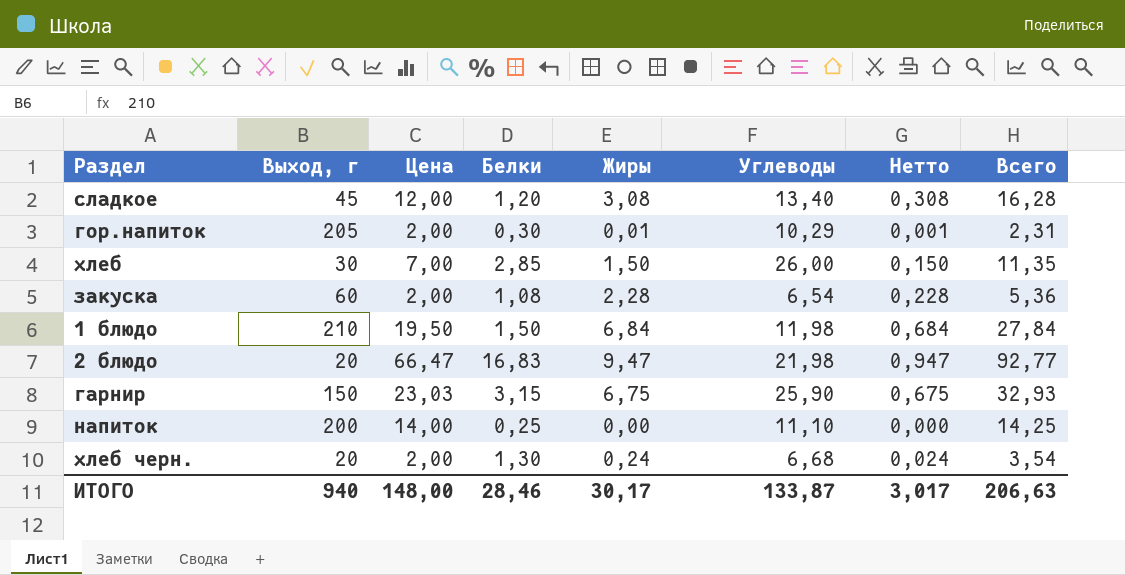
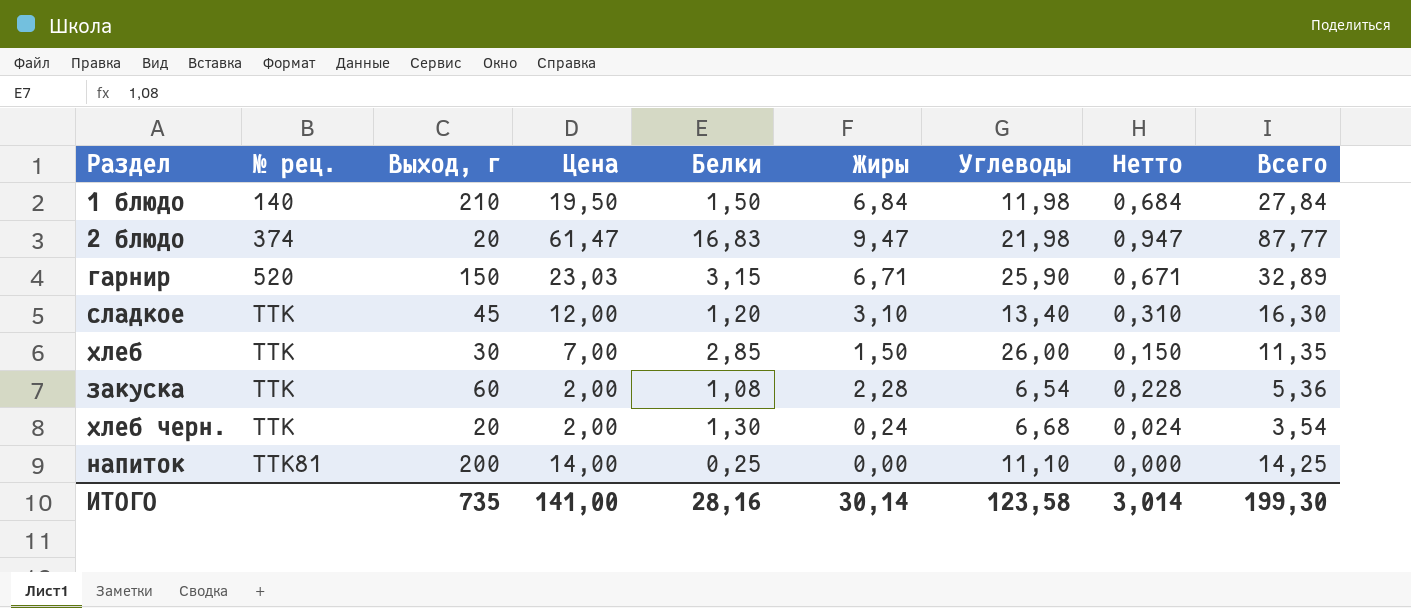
row order: none -> № рец. ascending
column № рец. | position: none -> 2
row гор.напиток: 205 | 2,00 | 0,30 | 0,01 | 10,29 | 0,001 | 2,31 -> none
2 блюдо | Цена: 66,47 -> 61,47
2 блюдо | Всего: 92,77 -> 87,77
гарнир | Жиры: 6,75 -> 6,71
гарнир | Нетто: 0,675 -> 0,671
гарнир | Всего: 32,93 -> 32,89
сладкое | Жиры: 3,08 -> 3,10
сладкое | Нетто: 0,308 -> 0,310
сладкое | Всего: 16,28 -> 16,30
ИТОГО | Выход, г: 940 -> 735
ИТОГО | Цена: 148,00 -> 141,00
ИТОГО | Белки: 28,46 -> 28,16
ИТОГО | Жиры: 30,17 -> 30,14
ИТОГО | Углеводы: 133,87 -> 123,58
ИТОГО | Нетто: 3,017 -> 3,014
ИТОГО | Всего: 206,63 -> 199,30

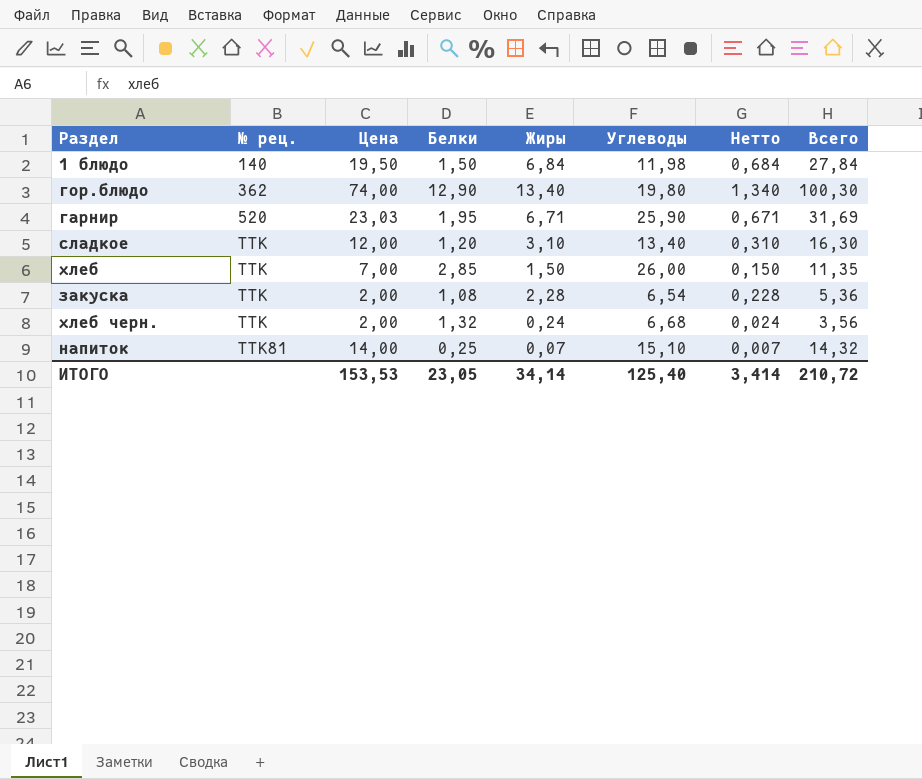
column Выход, г | position: 3 -> none
row 2 блюдо: 374 | 20 | 61,47 | 16,83 | 9,47 | 21,98 | 0,947 | 87,77 -> none
row гор.блюдо: none -> 362 | 74,00 | 12,90 | 13,40 | 19,80 | 1,340 | 100,30
гарнир | Белки: 3,15 -> 1,95
гарнир | Всего: 32,89 -> 31,69
хлеб черн. | Белки: 1,30 -> 1,32
хлеб черн. | Всего: 3,54 -> 3,56
напиток | Жиры: 0,00 -> 0,07
напиток | Углеводы: 11,10 -> 15,10
напиток | Нетто: 0,000 -> 0,007
напиток | Всего: 14,25 -> 14,32
ИТОГО | Цена: 141,00 -> 153,53
ИТОГО | Белки: 28,16 -> 23,05
ИТОГО | Жиры: 30,14 -> 34,14
ИТОГО | Углеводы: 123,58 -> 125,40
ИТОГО | Нетто: 3,014 -> 3,414
ИТОГО | Всего: 199,30 -> 210,72

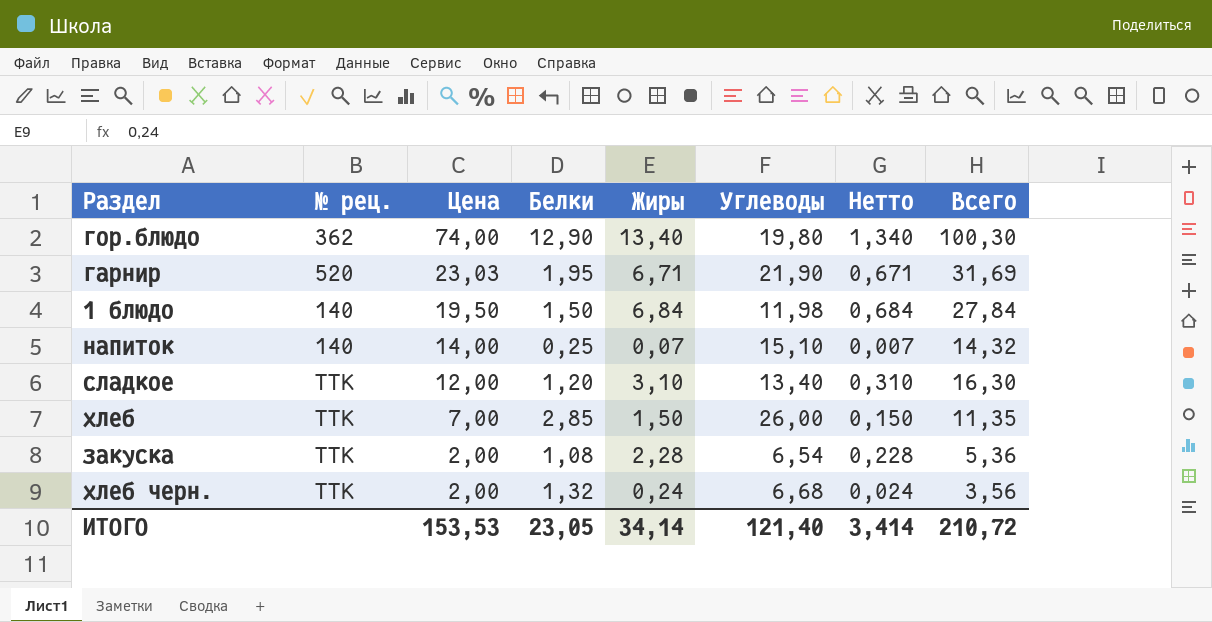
row order: № рец. ascending -> Цена descending
гарнир | Углеводы: 25,90 -> 21,90
напиток | № рец.: ТТК81 -> 140
ИТОГО | Углеводы: 125,40 -> 121,40

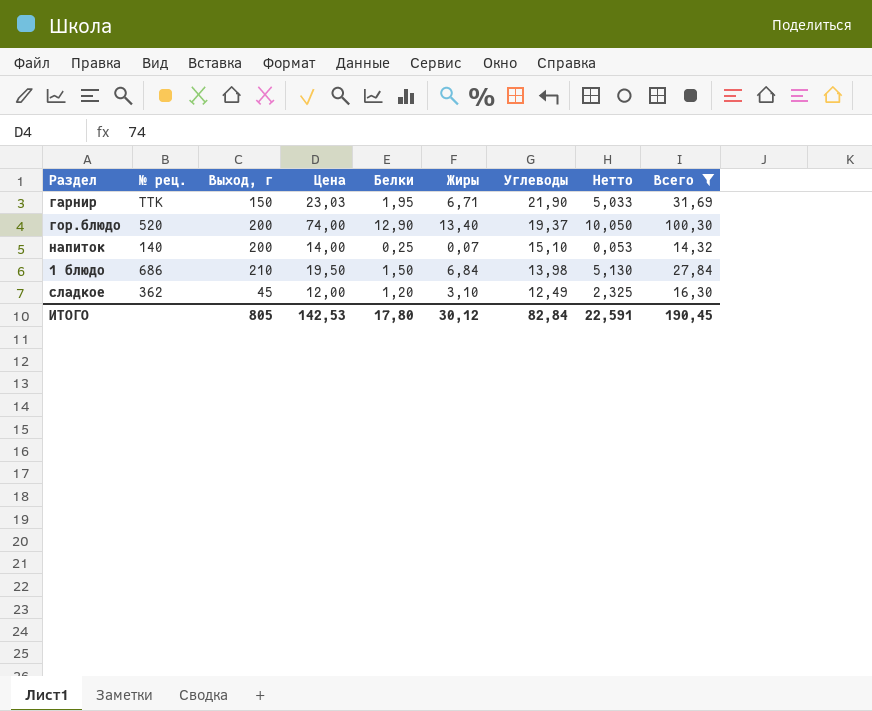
filter: none -> Всего >= 14,32
row order: Цена descending -> Углеводы descending
column Выход, г | position: none -> 3
column Нетто | formula: [Жиры] * 0,1 -> [Жиры] * 0,75
гарнир | № рец.: 520 -> ТТК
гор.блюдо | № рец.: 362 -> 520
гор.блюдо | Углеводы: 19,80 -> 19,37
1 блюдо | № рец.: 140 -> 686
1 блюдо | Углеводы: 11,98 -> 13,98
сладкое | № рец.: ТТК -> 362
сладкое | Углеводы: 13,40 -> 12,49
ИТОГО | Цена: 153,53 -> 142,53
ИТОГО | Белки: 23,05 -> 17,80
ИТОГО | Жиры: 34,14 -> 30,12
ИТОГО | Углеводы: 121,40 -> 82,84
ИТОГО | Нетто: 3,414 -> 22,591
ИТОГО | Всего: 210,72 -> 190,45

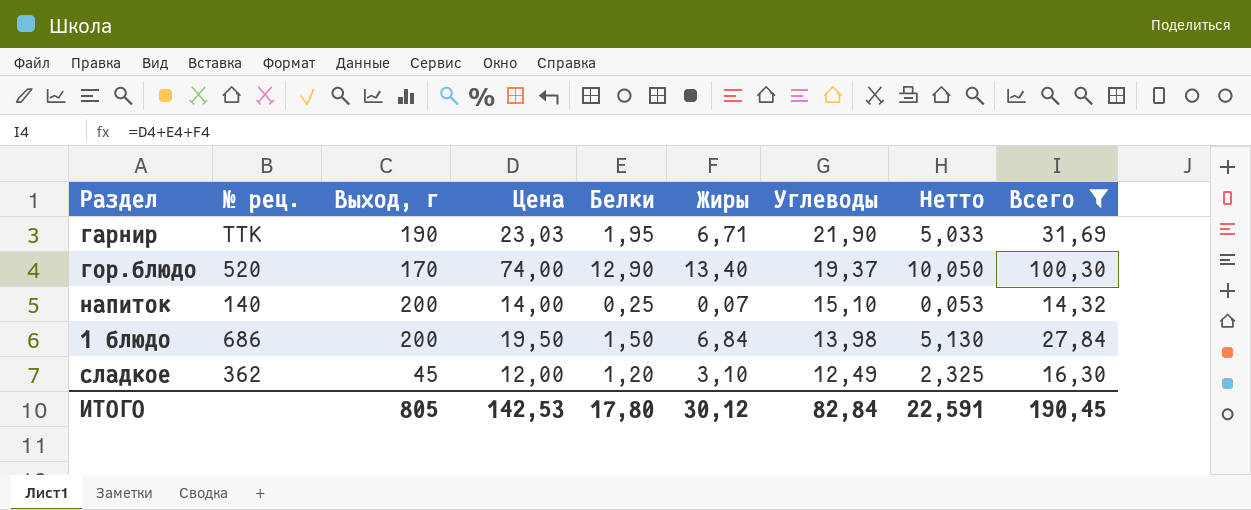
гарнир | Выход, г: 150 -> 190
гор.блюдо | Выход, г: 200 -> 170
1 блюдо | Выход, г: 210 -> 200

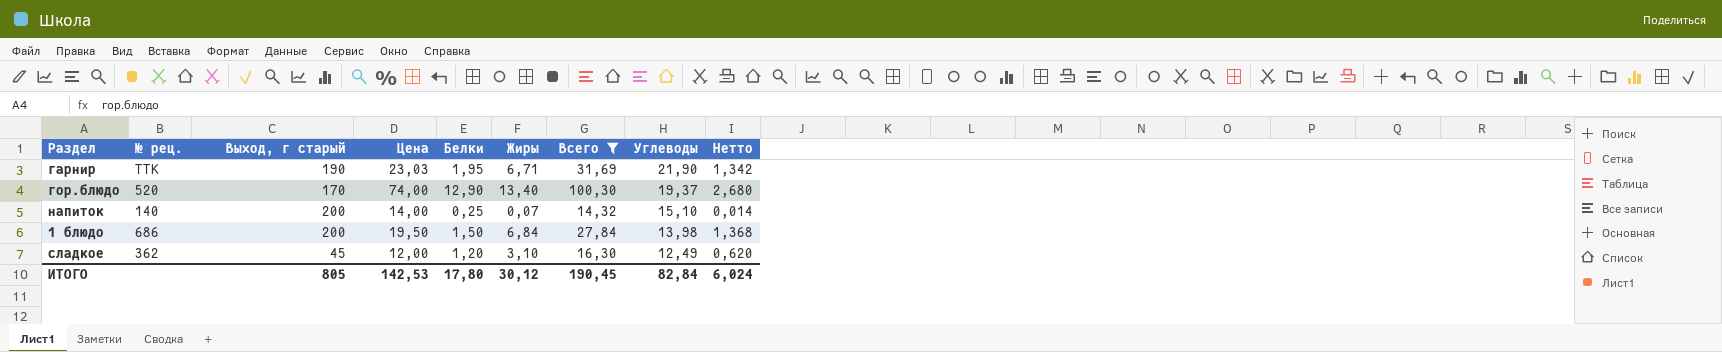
column name: Выход, г -> Выход, г старый
column Всего | position: 9 -> 7
column Нетто | formula: [Жиры] * 0,75 -> [Жиры] * 0,2
ИТОГО | Нетто: 22,591 -> 6,024

